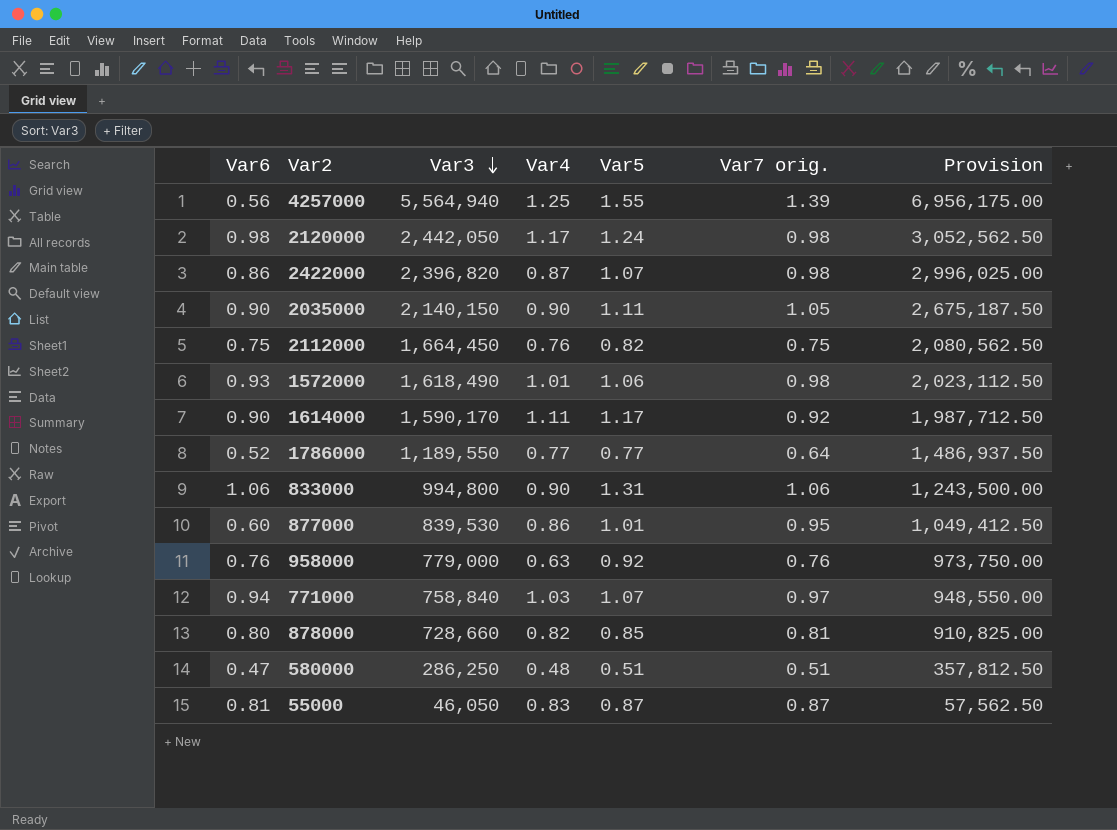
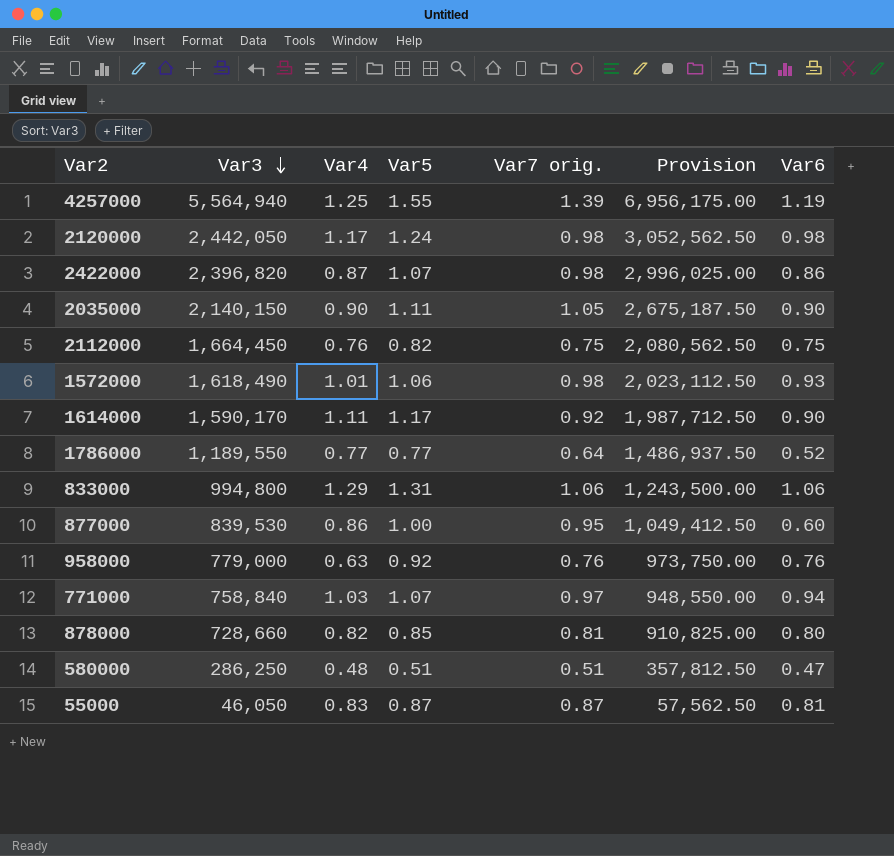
column Var6 | position: 1 -> 7
4257000 | Var6: 0.56 -> 1.19
833000 | Var4: 0.90 -> 1.29
877000 | Var5: 1.01 -> 1.00

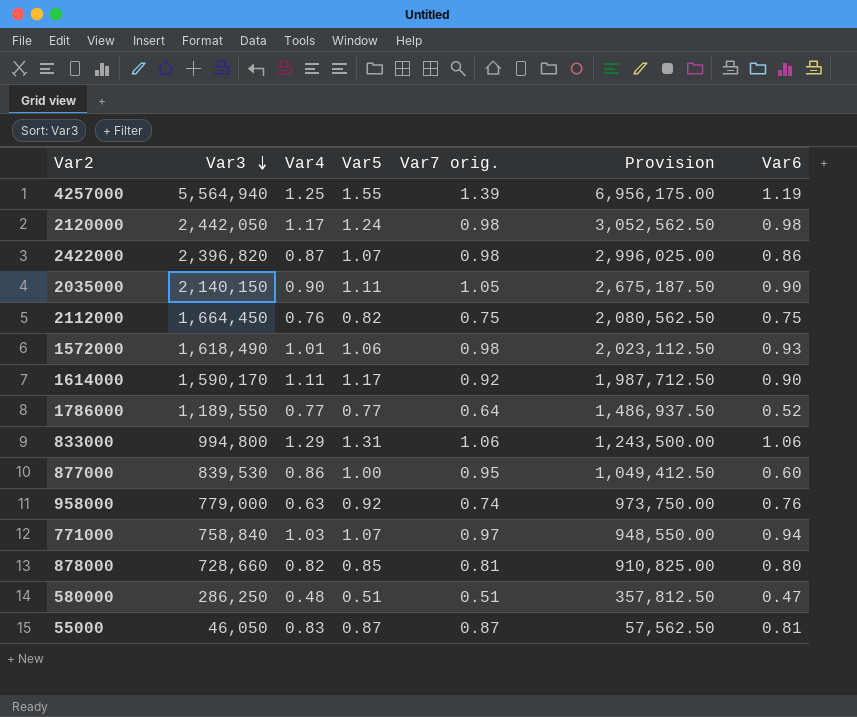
958000 | Var7 orig.: 0.76 -> 0.74

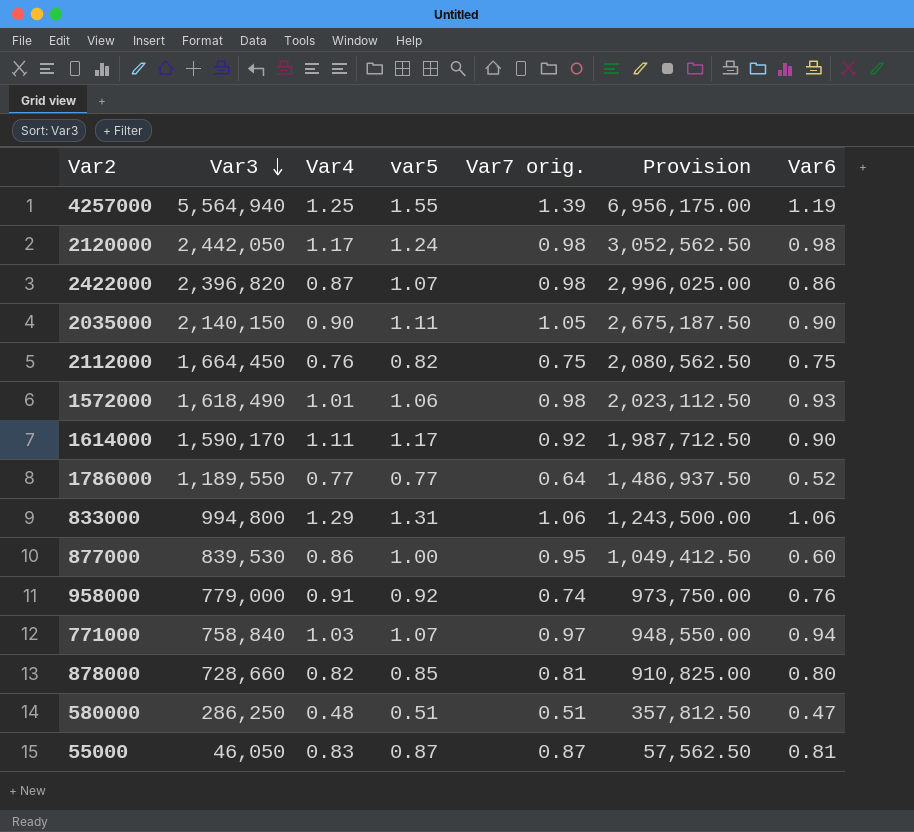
column name: Var5 -> var5
958000 | Var4: 0.63 -> 0.91

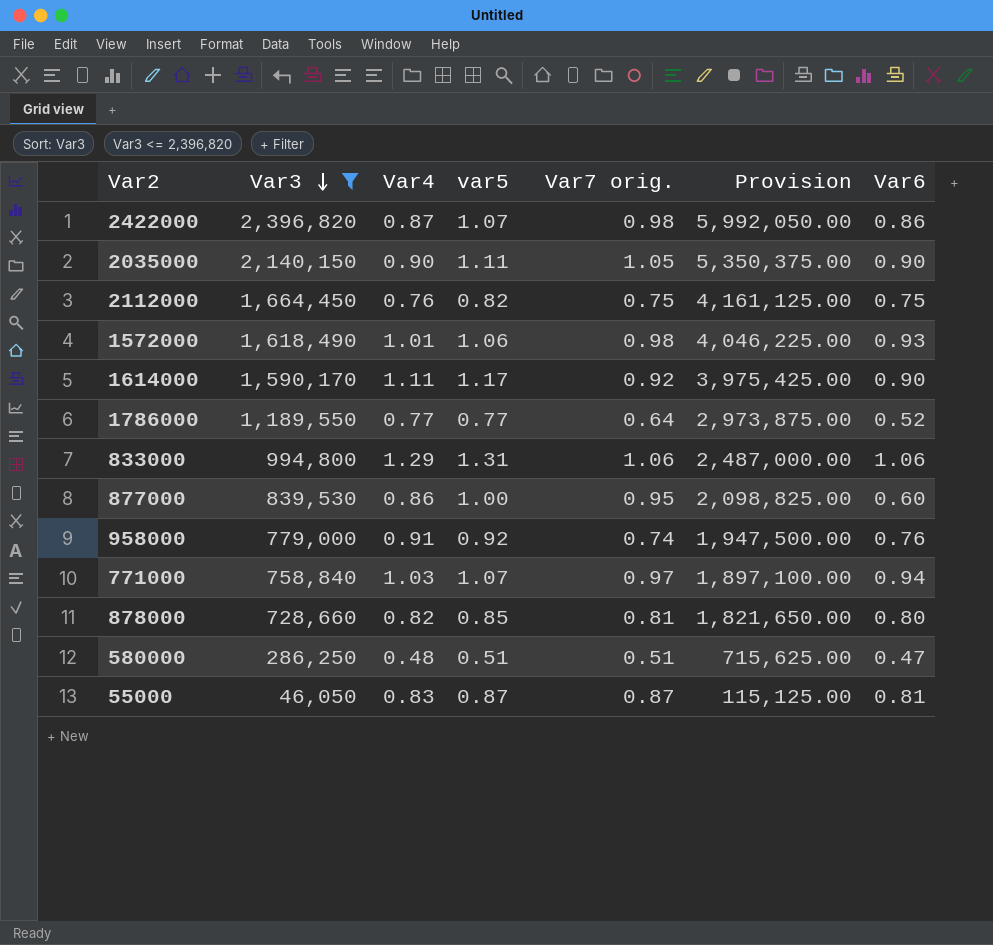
filter: none -> Var3 <= 2,396,820
column Provision | formula: [Var3] * 1.25 -> [Var3] * 2.5

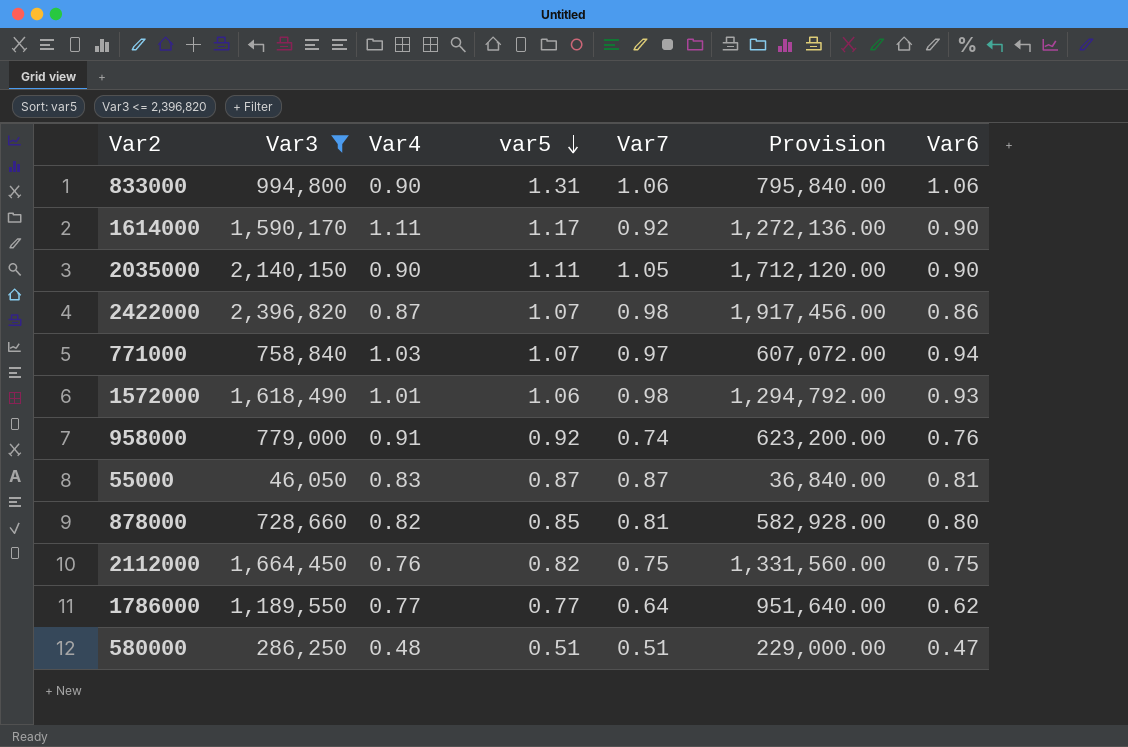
row order: Var3 descending -> var5 descending
column name: Var7 orig. -> Var7
column Provision | formula: [Var3] * 2.5 -> [Var3] * 0.8
row 877000: 839,530 | 0.86 | 1.00 | 0.95 | 2,098,825.00 | 0.60 -> none
833000 | Var4: 1.29 -> 0.90
1786000 | Var6: 0.52 -> 0.62

